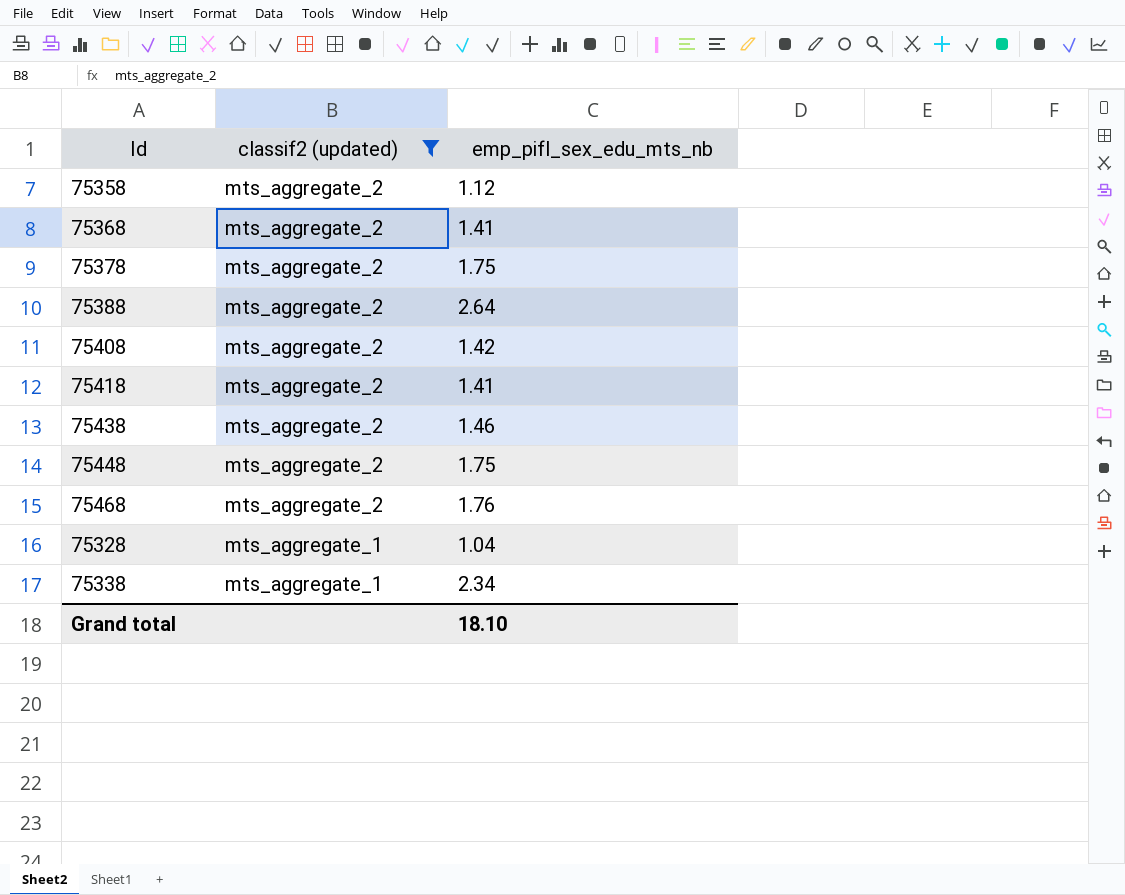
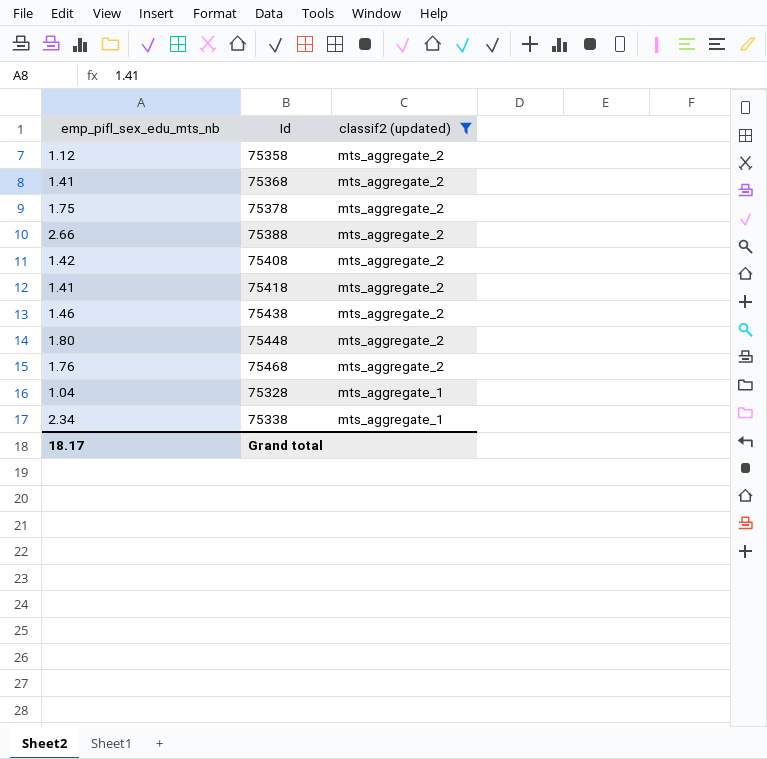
column emp_pifl_sex_edu_mts_nb | position: 3 -> 1
75388 | emp_pifl_sex_edu_mts_nb: 2.64 -> 2.66
75448 | emp_pifl_sex_edu_mts_nb: 1.75 -> 1.80
Grand total | emp_pifl_sex_edu_mts_nb: 18.10 -> 18.17

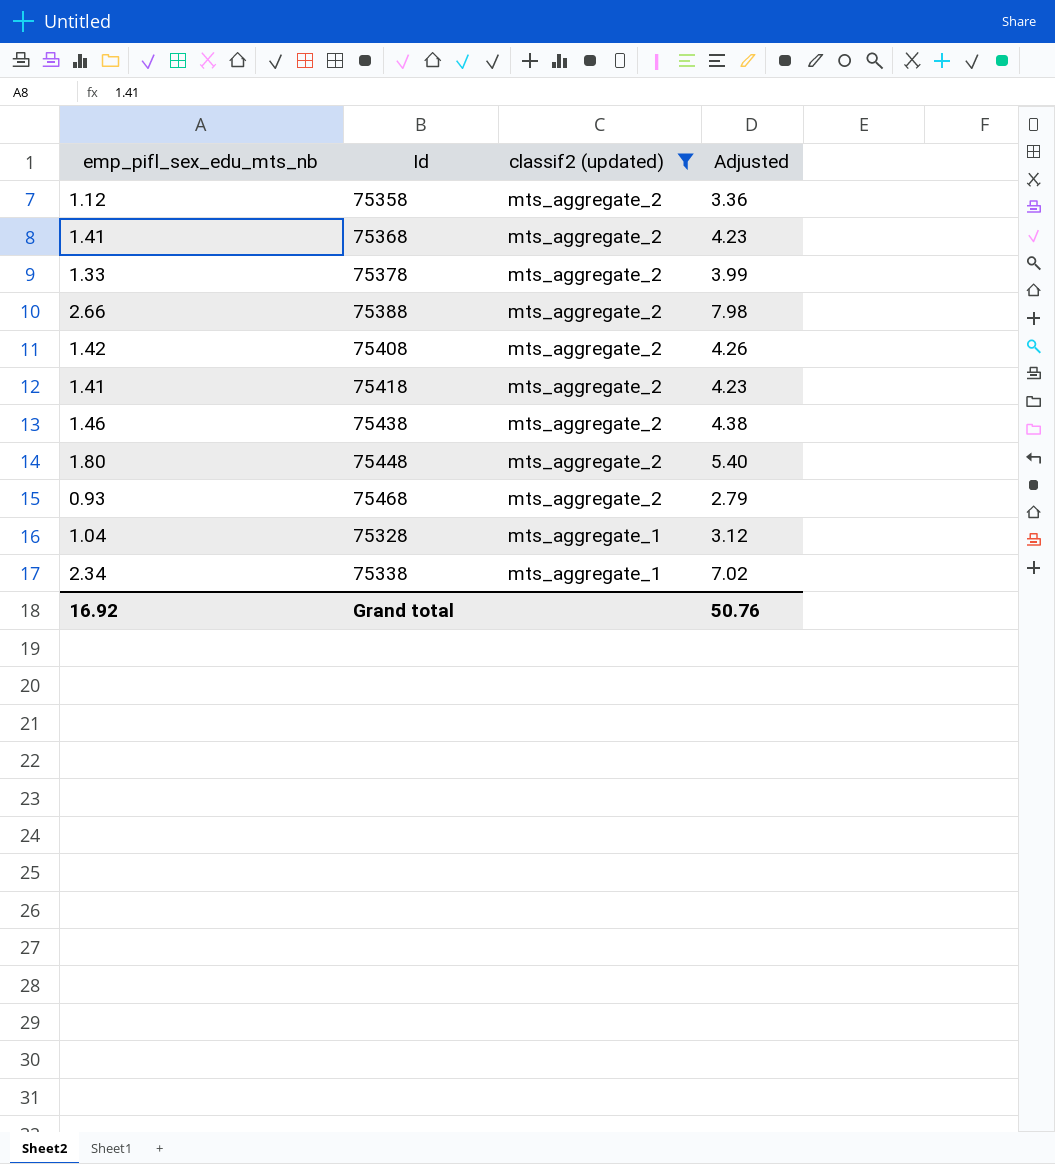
column Adjusted | formula: none -> [emp_pifl_sex_edu_mts_nb] * 3
75378 | emp_pifl_sex_edu_mts_nb: 1.75 -> 1.33
75468 | emp_pifl_sex_edu_mts_nb: 1.76 -> 0.93
Grand total | emp_pifl_sex_edu_mts_nb: 18.17 -> 16.92

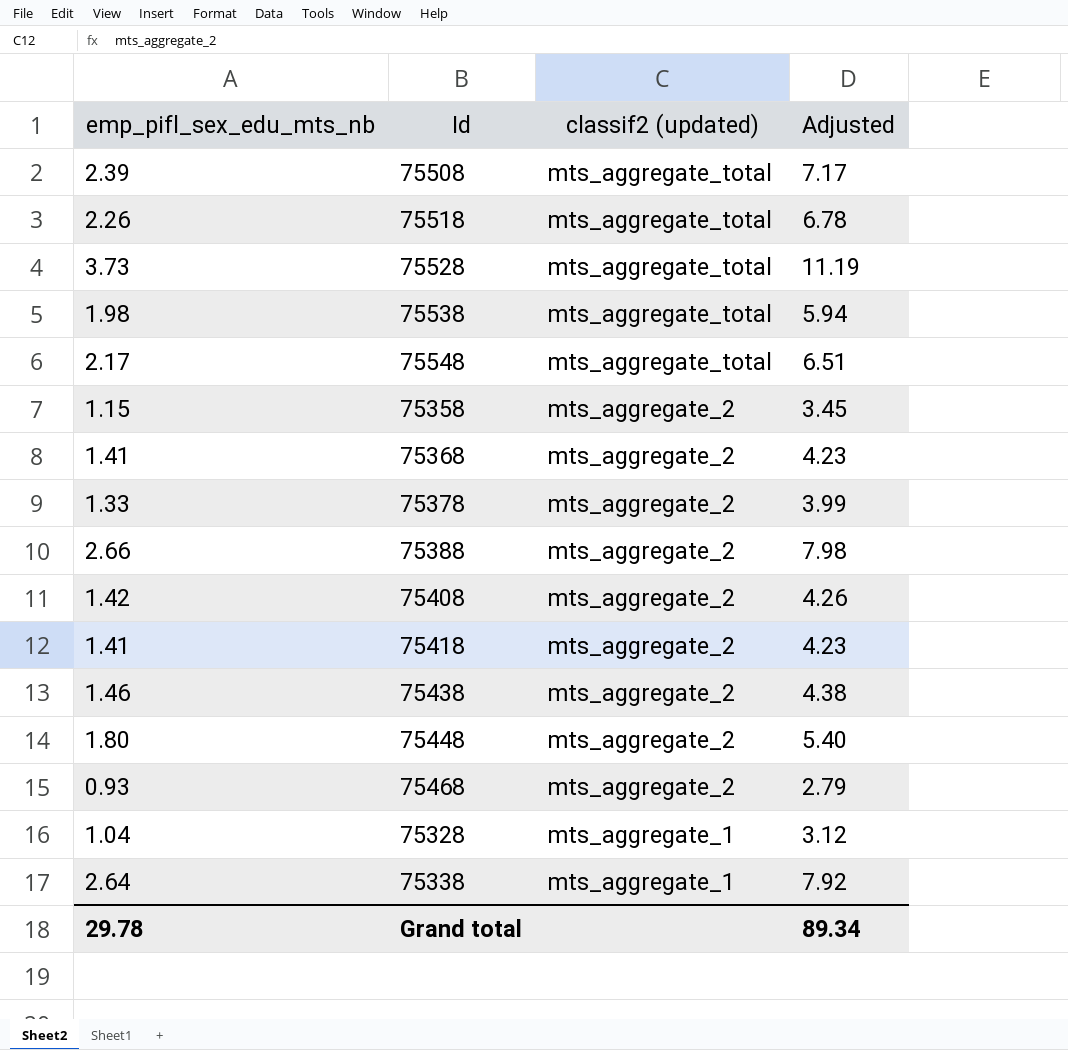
filter: classif2 (updated) != mts_aggregate_total -> none
75358 | emp_pifl_sex_edu_mts_nb: 1.12 -> 1.15
75358 | Adjusted: 3.36 -> 3.45
75338 | emp_pifl_sex_edu_mts_nb: 2.34 -> 2.64
75338 | Adjusted: 7.02 -> 7.92
Grand total | emp_pifl_sex_edu_mts_nb: 16.92 -> 29.78
Grand total | Adjusted: 50.76 -> 89.34

